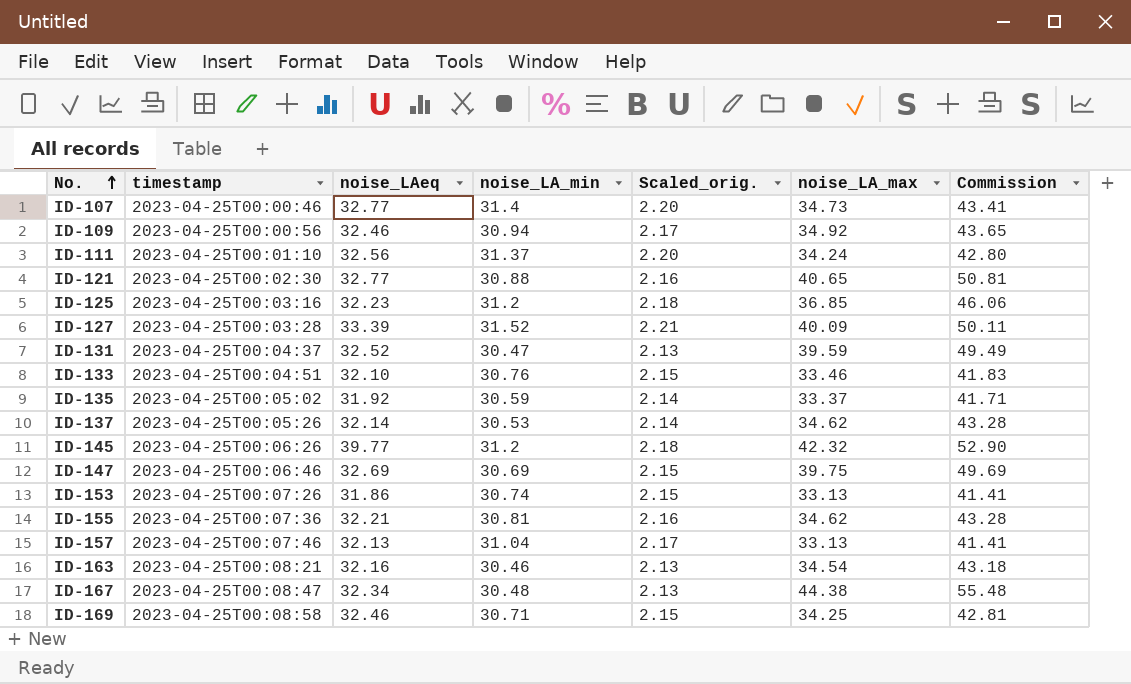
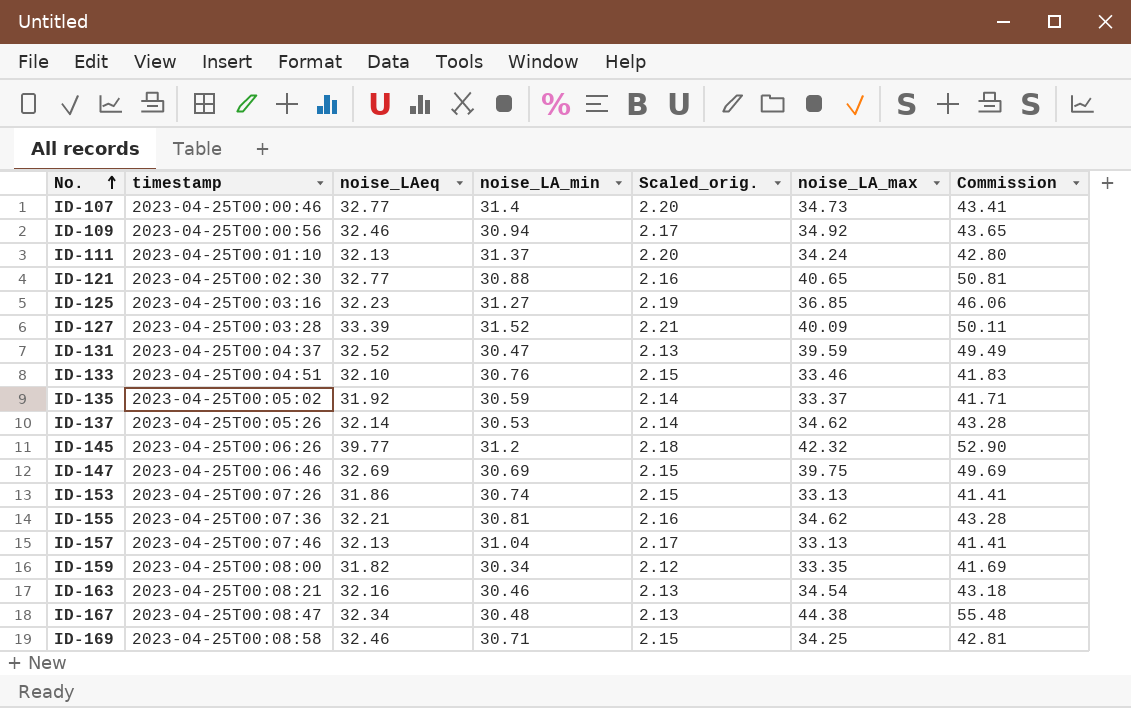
ID-111 | noise_LAeq: 32.56 -> 32.13
ID-125 | noise_LA_min: 31.2 -> 31.27
ID-125 | Scaled_orig.: 2.18 -> 2.19
row ID-159: none -> 2023-04-25T00:08:00 | 31.82 | 30.34 | 2.12 | 33.35 | 41.69

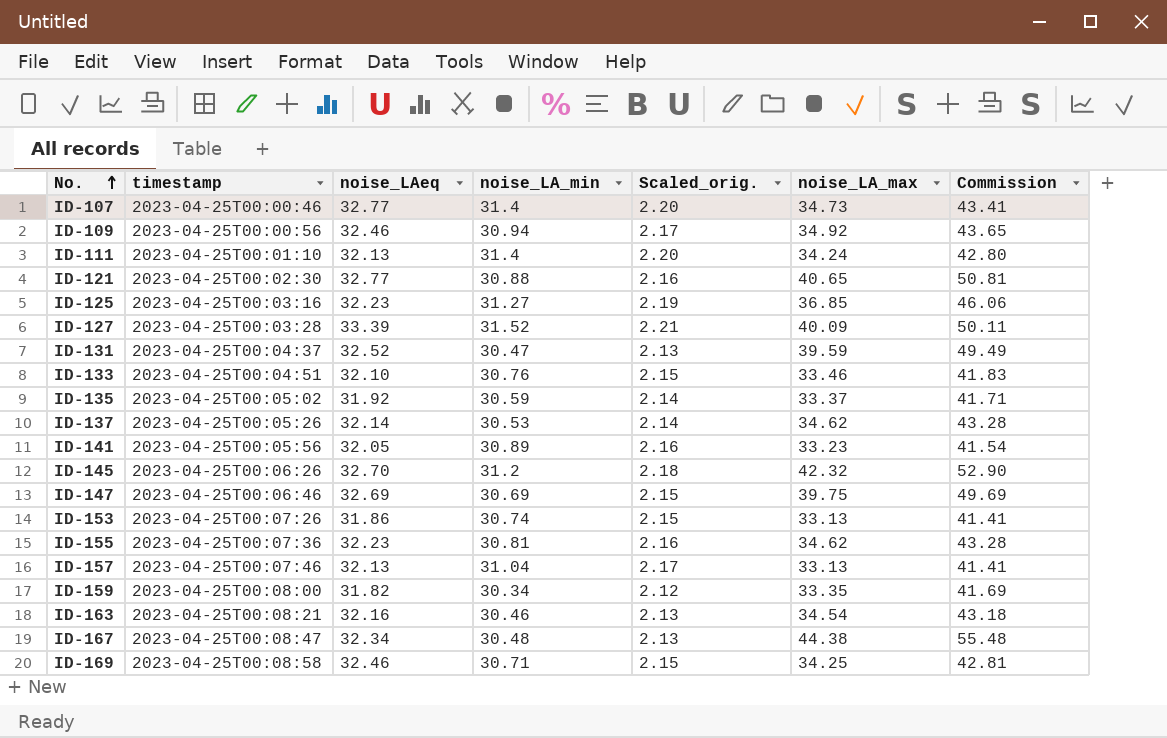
ID-111 | noise_LA_min: 31.37 -> 31.4
row ID-141: none -> 2023-04-25T00:05:56 | 32.05 | 30.89 | 2.16 | 33.23 | 41.54
ID-145 | noise_LAeq: 39.77 -> 32.70
ID-155 | noise_LAeq: 32.21 -> 32.23

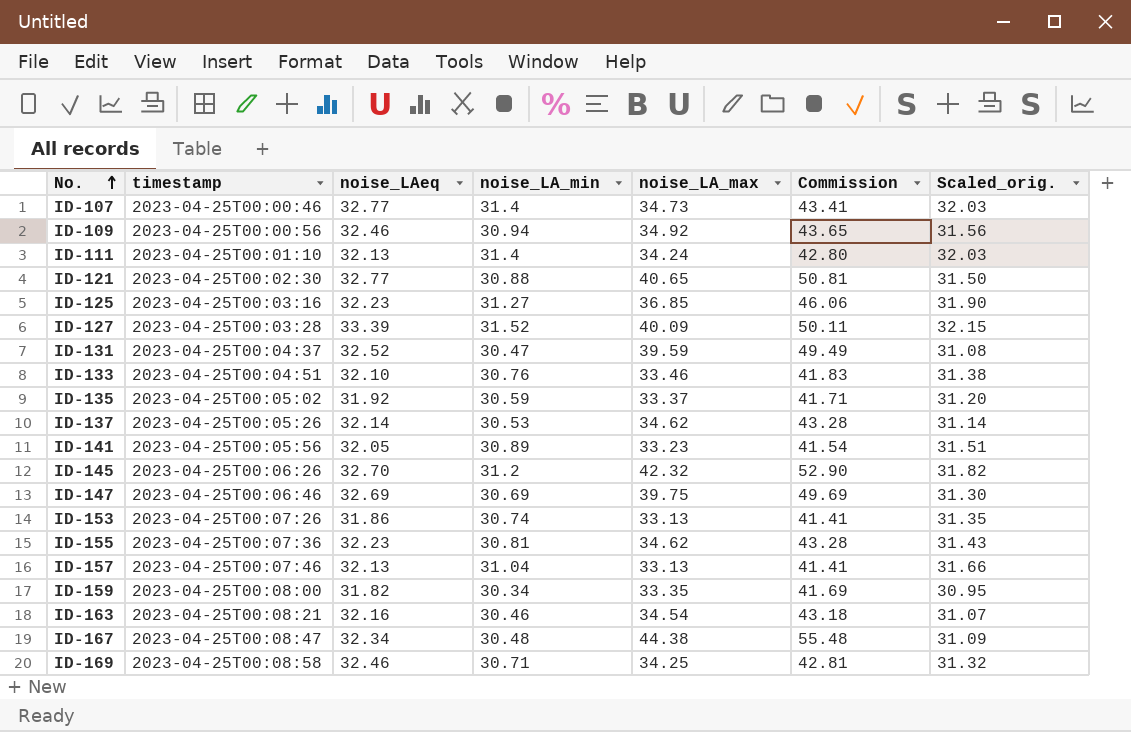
column Scaled_orig. | formula: [noise_LA_min] * 0.07 -> [noise_LA_min] * 1.02
column Scaled_orig. | position: 5 -> 7

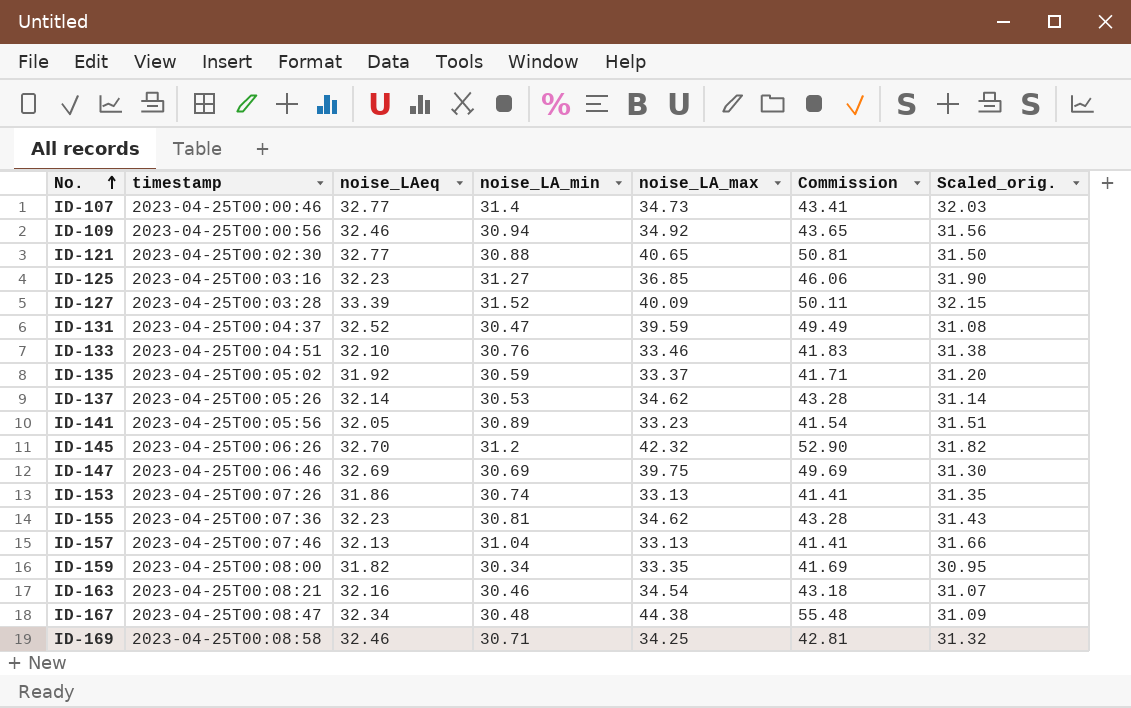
row ID-111: 2023-04-25T00:01:10 | 32.13 | 31.4 | 34.24 | 42.80 | 32.03 -> none

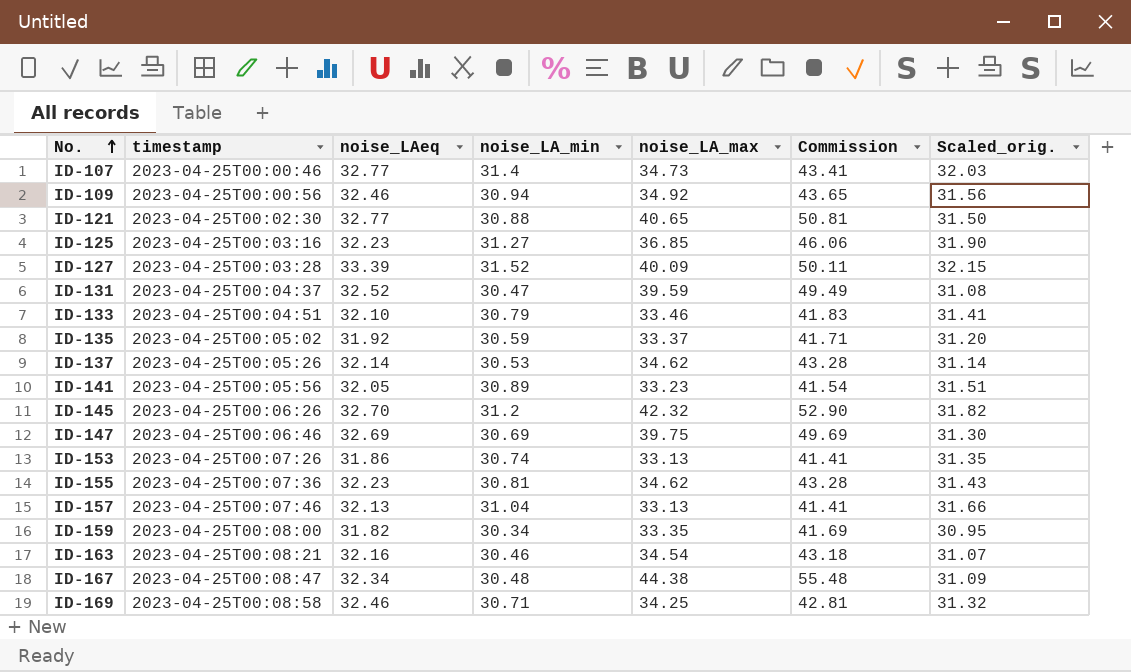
ID-133 | noise_LA_min: 30.76 -> 30.79
ID-133 | Scaled_orig.: 31.38 -> 31.41

